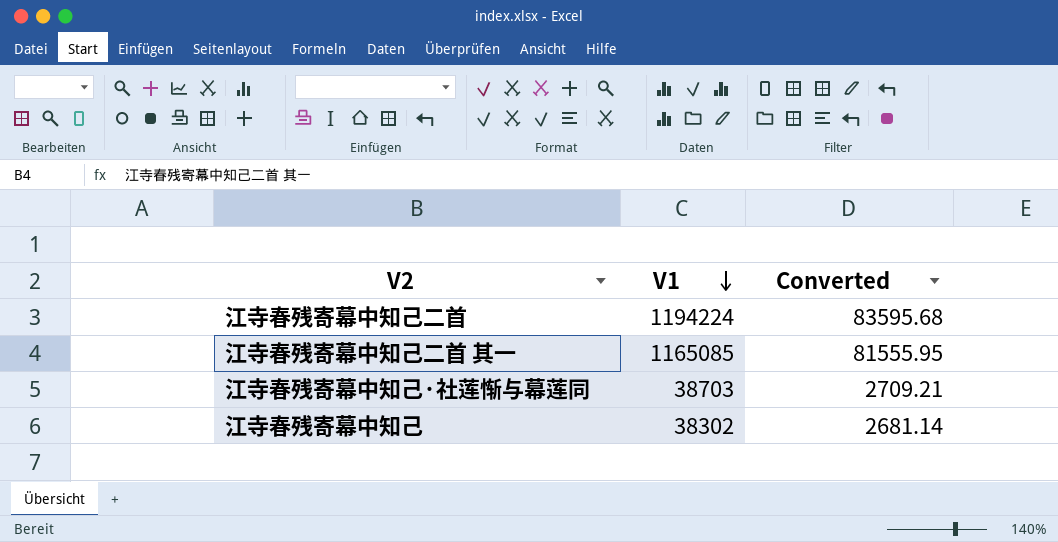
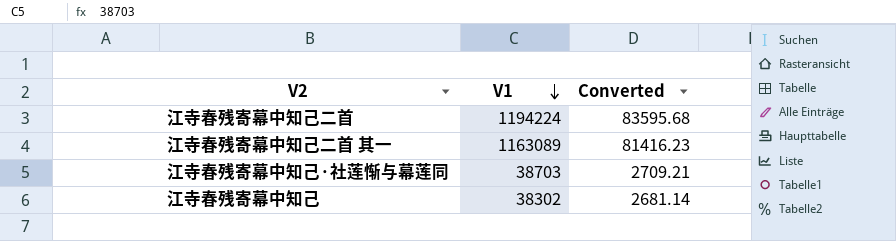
江寺春残寄幕中知己二首 其一 | V1: 1165085 -> 1163089
江寺春残寄幕中知己二首 其一 | Converted: 81555.95 -> 81416.23

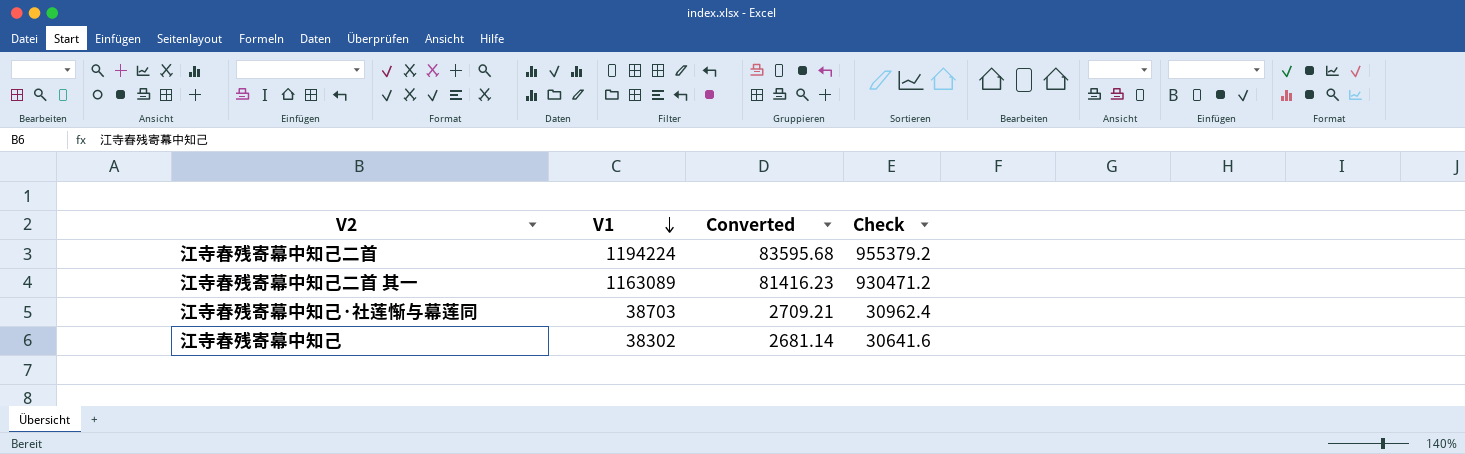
column Check | formula: none -> [V1] * 0.8

